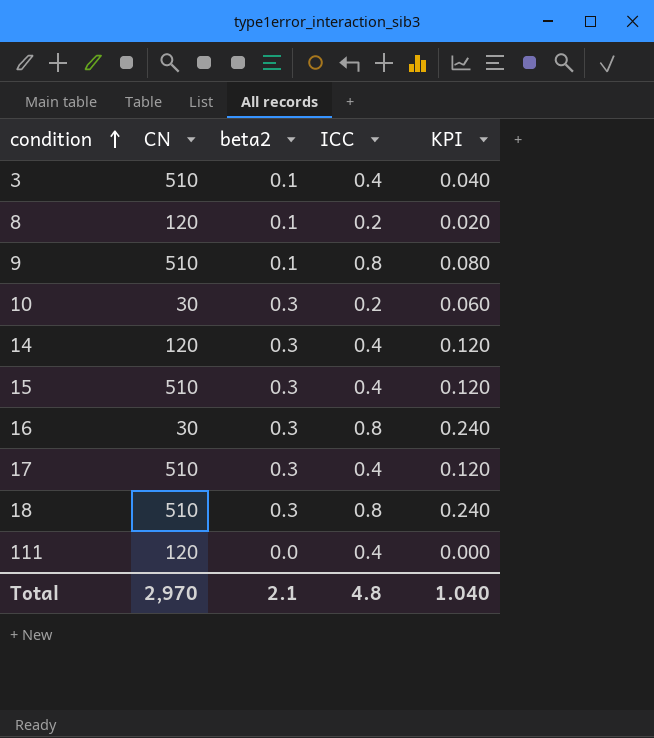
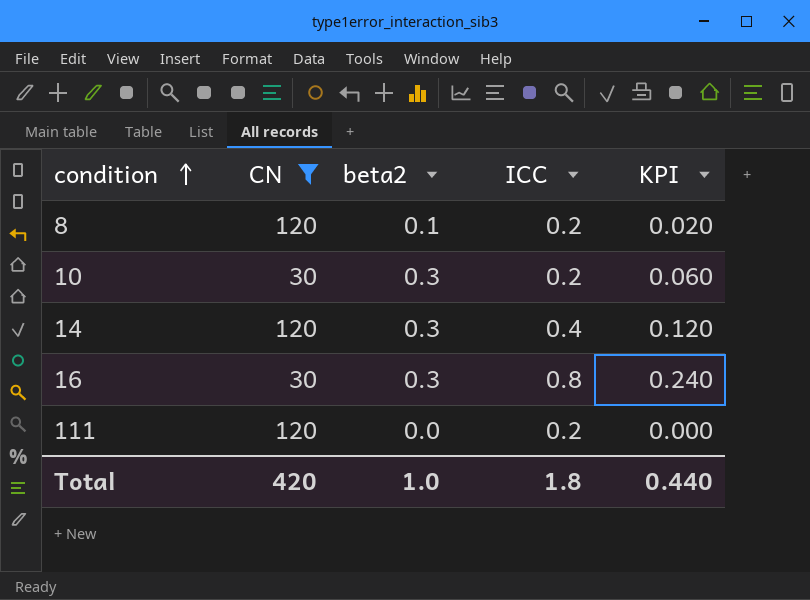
filter: none -> CN != 510
111 | ICC: 0.4 -> 0.2
Total | CN: 2,970 -> 420
Total | beta2: 2.1 -> 1.0
Total | ICC: 4.8 -> 1.8
Total | KPI: 1.040 -> 0.440

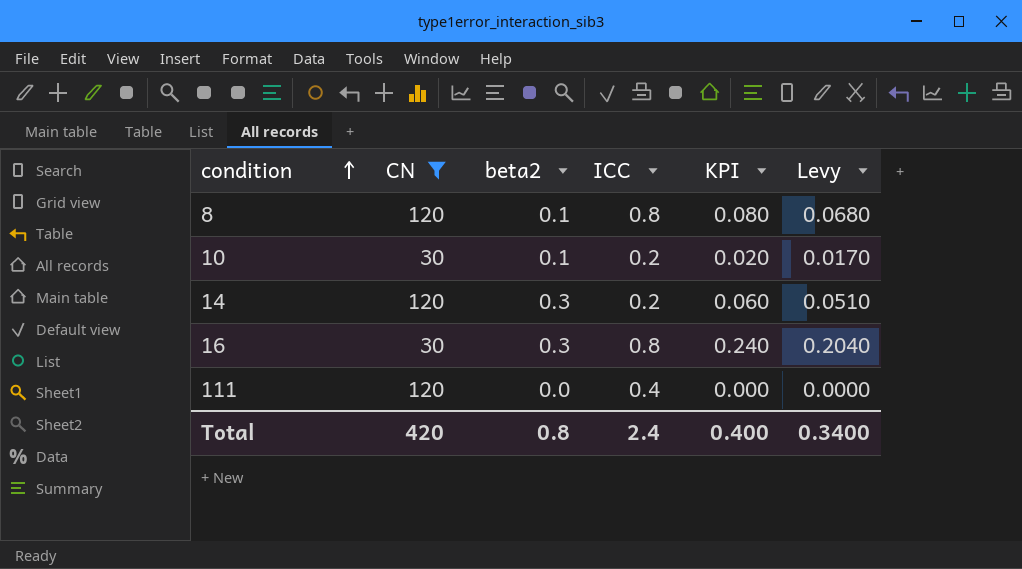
column Levy | formula: none -> [KPI] * 0.85
8 | ICC: 0.2 -> 0.8
8 | KPI: 0.020 -> 0.080
10 | beta2: 0.3 -> 0.1
10 | KPI: 0.060 -> 0.020
14 | ICC: 0.4 -> 0.2
14 | KPI: 0.120 -> 0.060
111 | ICC: 0.2 -> 0.4
Total | beta2: 1.0 -> 0.8
Total | ICC: 1.8 -> 2.4
Total | KPI: 0.440 -> 0.400

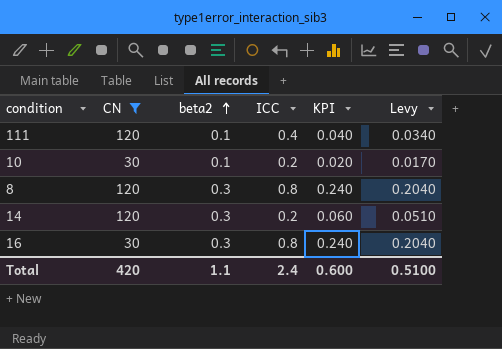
row order: condition ascending -> beta2 ascending
111 | beta2: 0.0 -> 0.1
111 | KPI: 0.000 -> 0.040
111 | Levy: 0.0000 -> 0.0340
8 | beta2: 0.1 -> 0.3
8 | KPI: 0.080 -> 0.240
8 | Levy: 0.0680 -> 0.2040
Total | beta2: 0.8 -> 1.1
Total | KPI: 0.400 -> 0.600
Total | Levy: 0.3400 -> 0.5100

